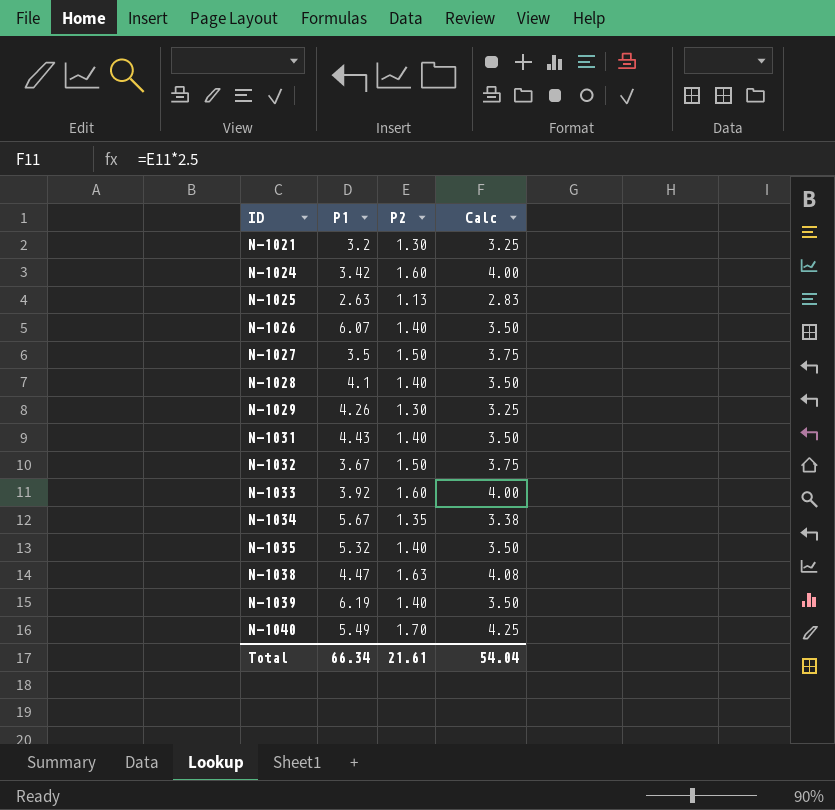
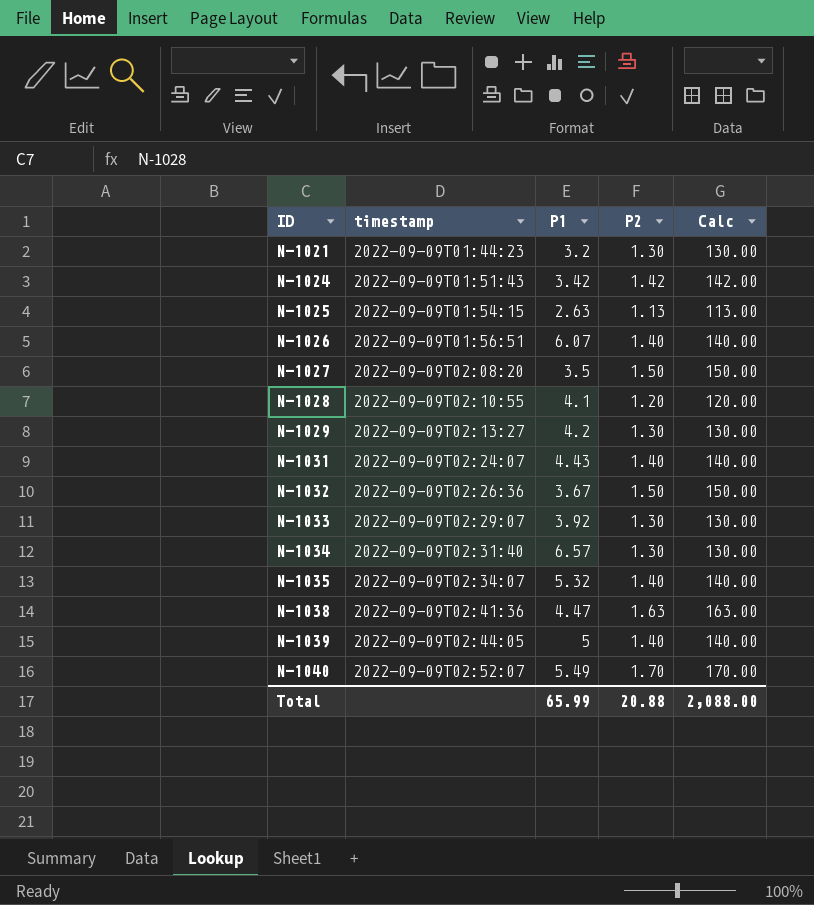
column timestamp | position: none -> 2
column Calc | formula: [P2] * 2.5 -> [P2] * 100
N-1024 | P2: 1.60 -> 1.42
N-1028 | P2: 1.40 -> 1.20
N-1029 | P1: 4.26 -> 4.2
N-1033 | P2: 1.60 -> 1.30
N-1034 | P1: 5.67 -> 6.57
N-1034 | P2: 1.35 -> 1.30
N-1039 | P1: 6.19 -> 5
Total | P1: 66.34 -> 65.99
Total | P2: 21.61 -> 20.88
Total | Calc: 54.04 -> 2,088.00

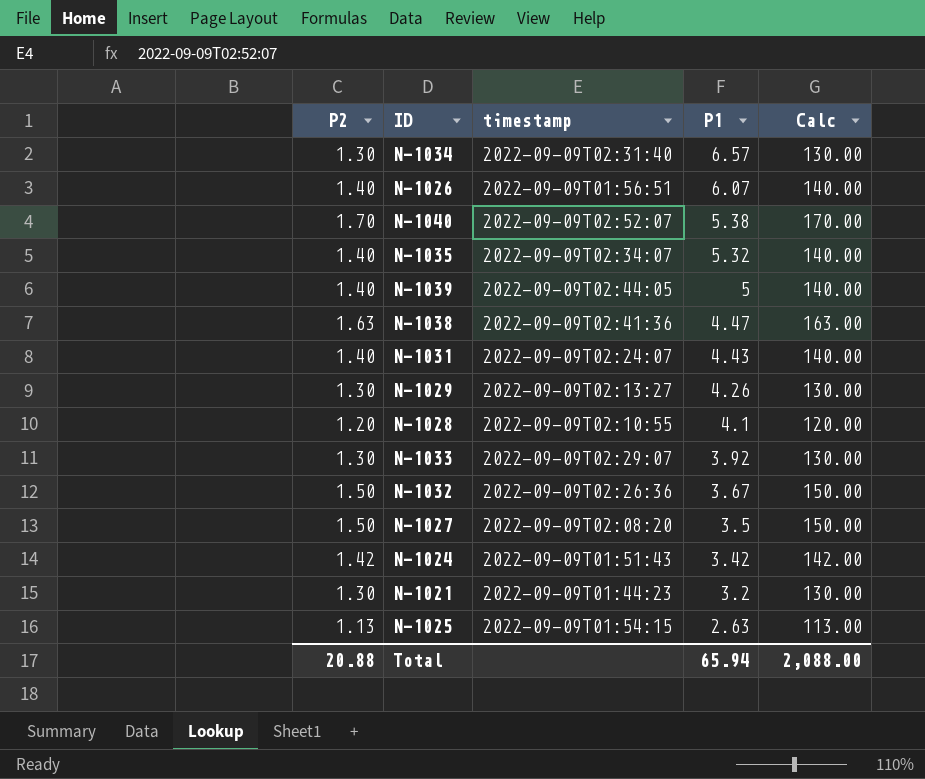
row order: ID ascending -> P1 descending
column P2 | position: 4 -> 1
N-1040 | P1: 5.49 -> 5.38
N-1029 | P1: 4.2 -> 4.26
Total | P1: 65.99 -> 65.94

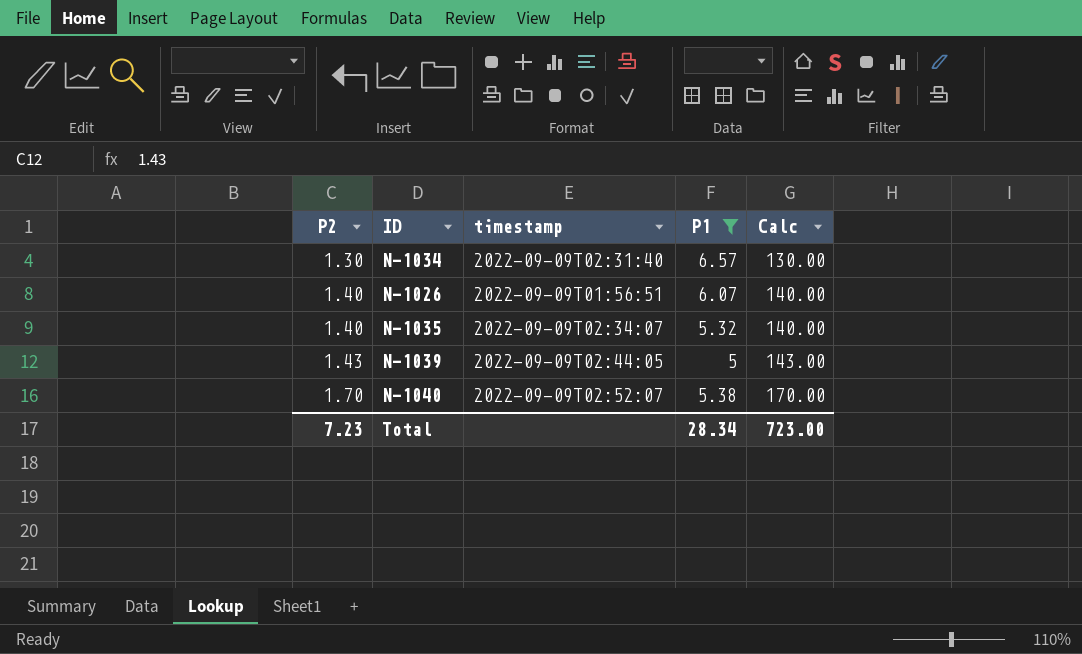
filter: none -> P1 >= 5
row order: P1 descending -> P2 ascending
N-1039 | P2: 1.40 -> 1.43
N-1039 | Calc: 140.00 -> 143.00
Total | P2: 20.88 -> 7.23
Total | P1: 65.94 -> 28.34
Total | Calc: 2,088.00 -> 723.00

